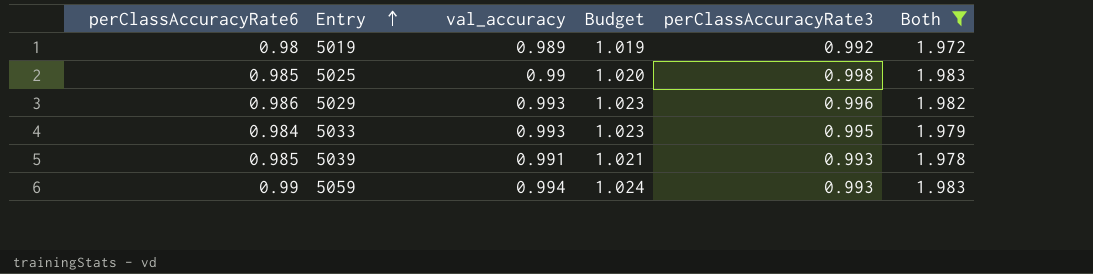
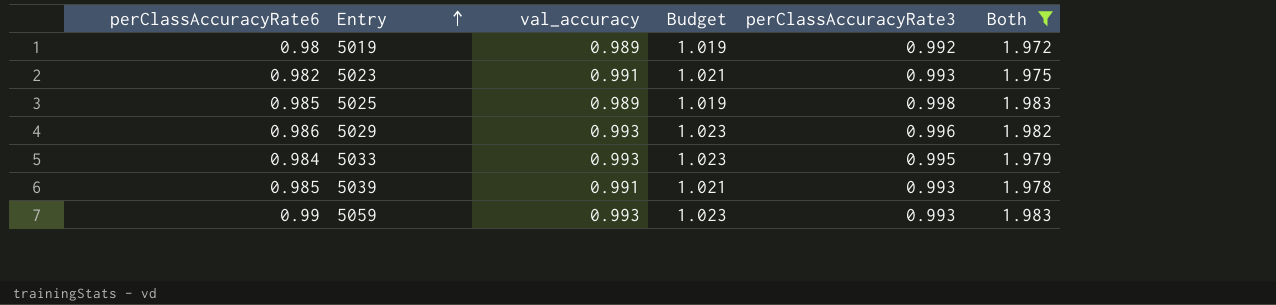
row 5023: none -> 0.982 | 0.991 | 1.021 | 0.993 | 1.975
5025 | val_accuracy: 0.99 -> 0.989
5025 | Budget: 1.020 -> 1.019
5059 | val_accuracy: 0.994 -> 0.993
5059 | Budget: 1.024 -> 1.023

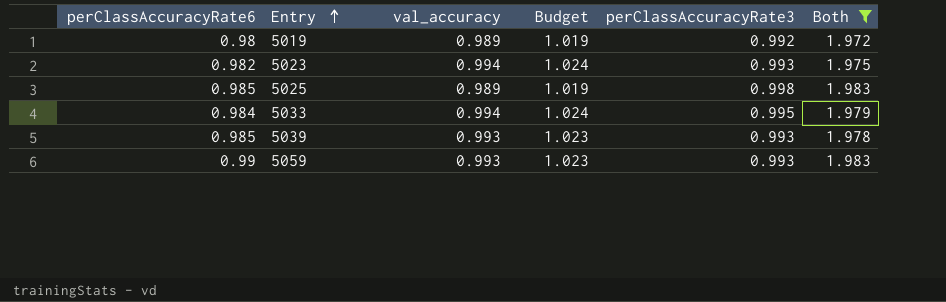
row 5029: 0.986 | 0.993 | 1.023 | 0.996 | 1.982 -> none
5023 | val_accuracy: 0.991 -> 0.994
5023 | Budget: 1.021 -> 1.024
5033 | val_accuracy: 0.993 -> 0.994
5033 | Budget: 1.023 -> 1.024
5039 | val_accuracy: 0.991 -> 0.993
5039 | Budget: 1.021 -> 1.023

